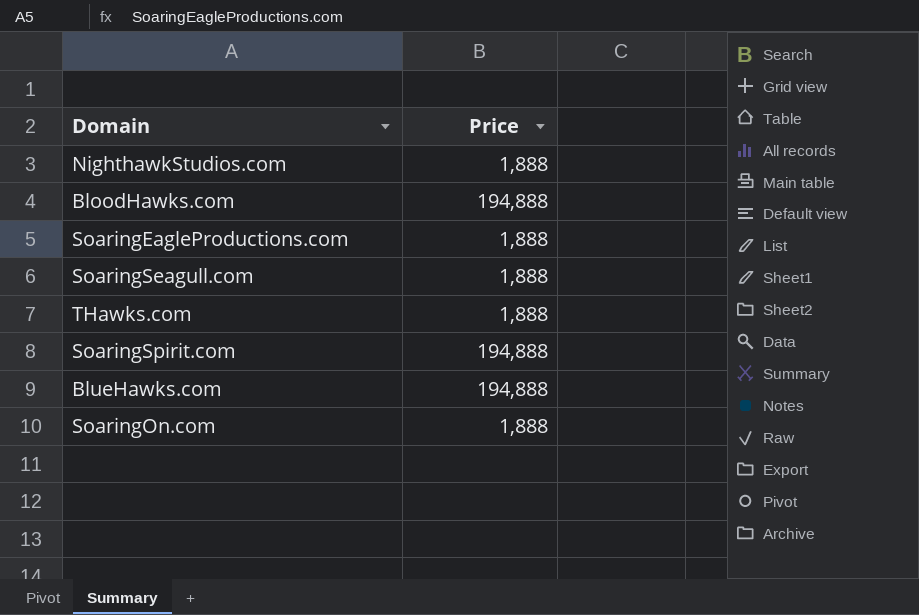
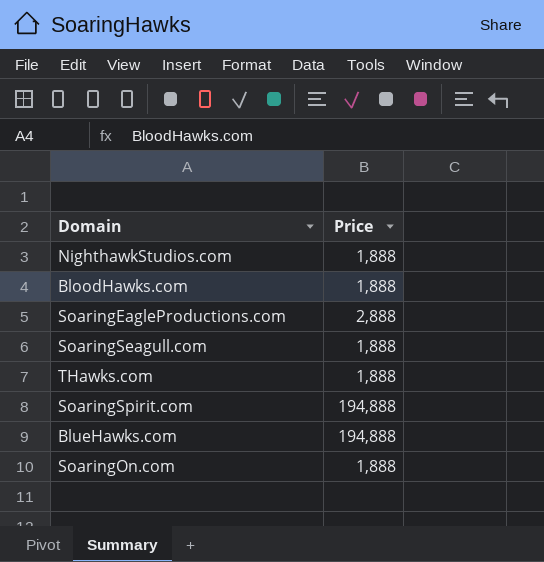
BloodHawks.com | Price: 194,888 -> 1,888
SoaringEagleProductions.com | Price: 1,888 -> 2,888

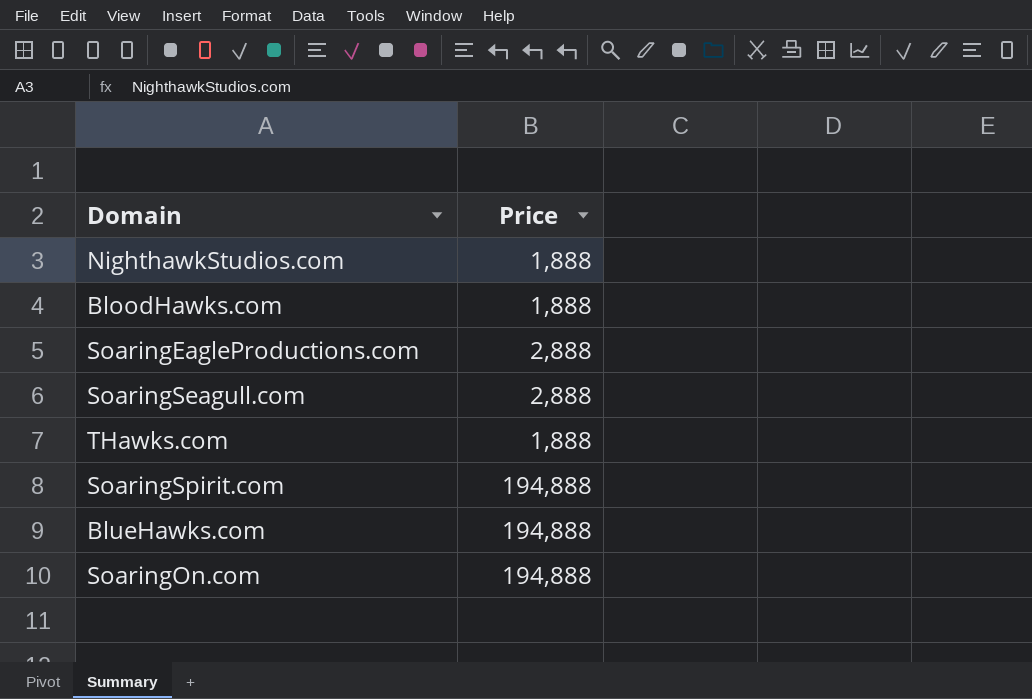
SoaringSeagull.com | Price: 1,888 -> 2,888
SoaringOn.com | Price: 1,888 -> 194,888

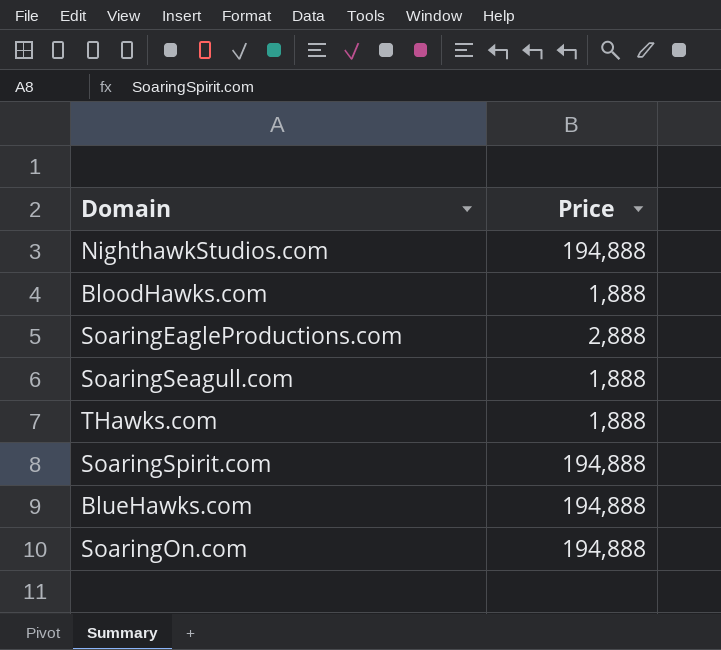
NighthawkStudios.com | Price: 1,888 -> 194,888
SoaringSeagull.com | Price: 2,888 -> 1,888

